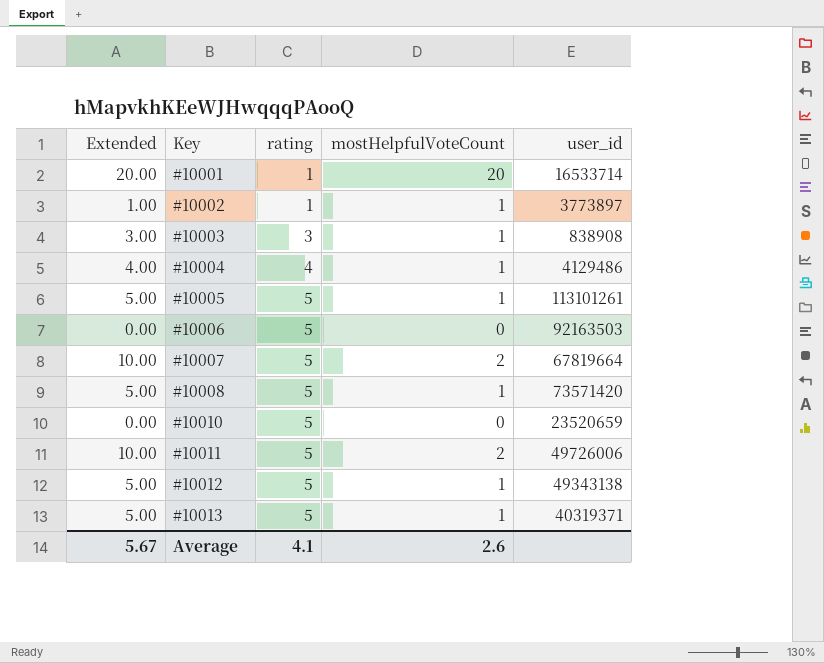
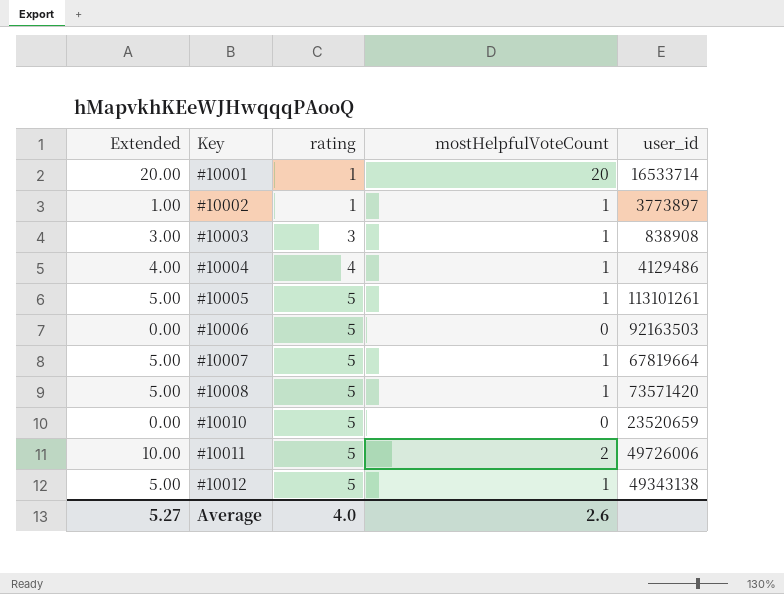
row #10013: 5.00 | 5 | 1 | 40319371 -> none
#10007 | Extended: 10.00 -> 5.00
#10007 | mostHelpfulVoteCount: 2 -> 1
Average | Extended: 5.67 -> 5.27
Average | rating: 4.1 -> 4.0

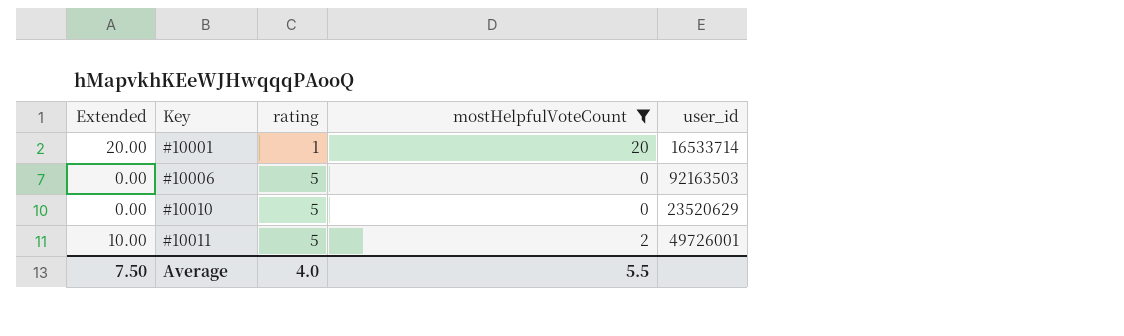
filter: none -> mostHelpfulVoteCount != 1
#10010 | user_id: 23520659 -> 23520629
#10011 | user_id: 49726006 -> 49726001
Average | Extended: 5.27 -> 7.50
Average | mostHelpfulVoteCount: 2.6 -> 5.5

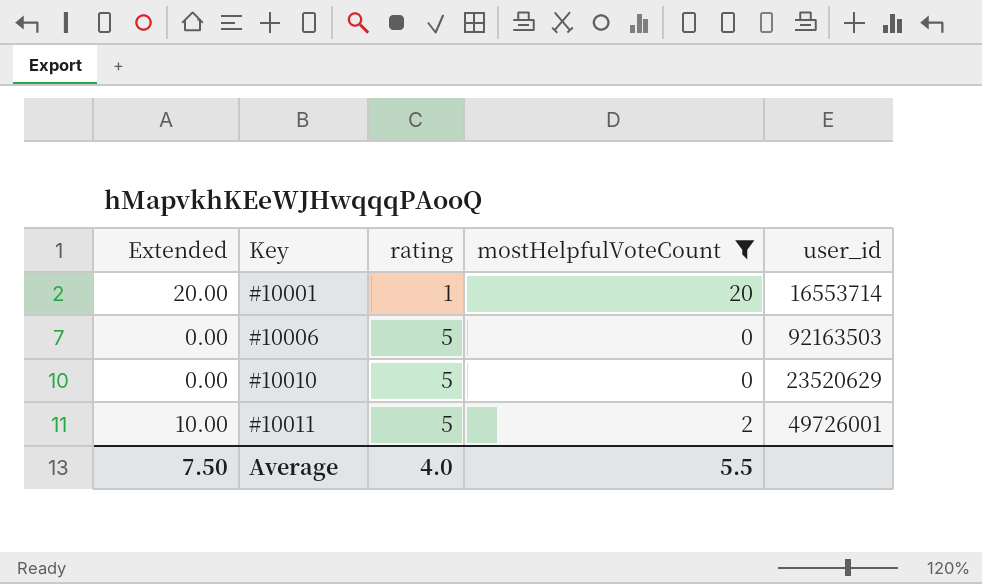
#10001 | user_id: 16533714 -> 16553714

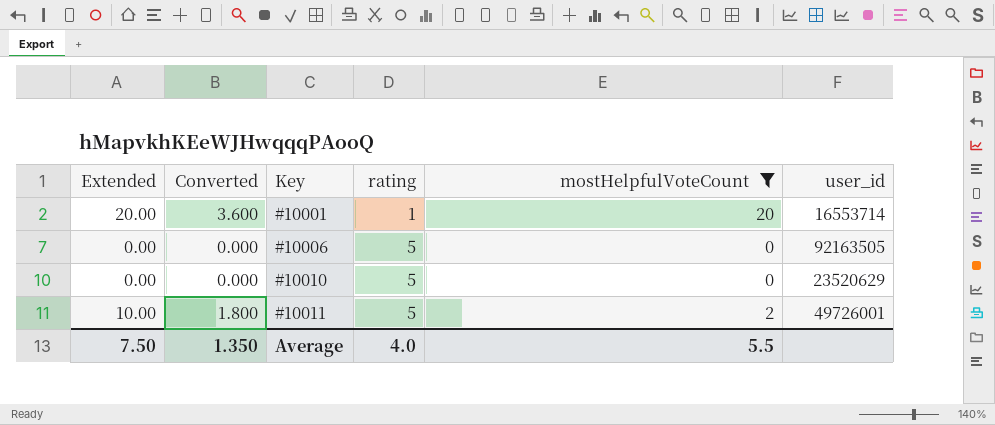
column Converted | formula: none -> [Extended] * 0.18
#10006 | user_id: 92163503 -> 92163505

